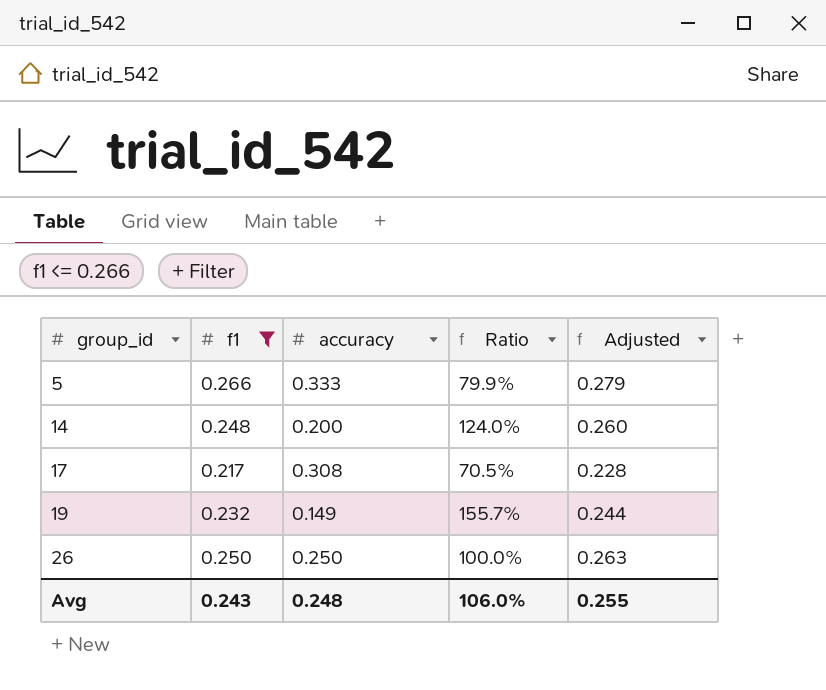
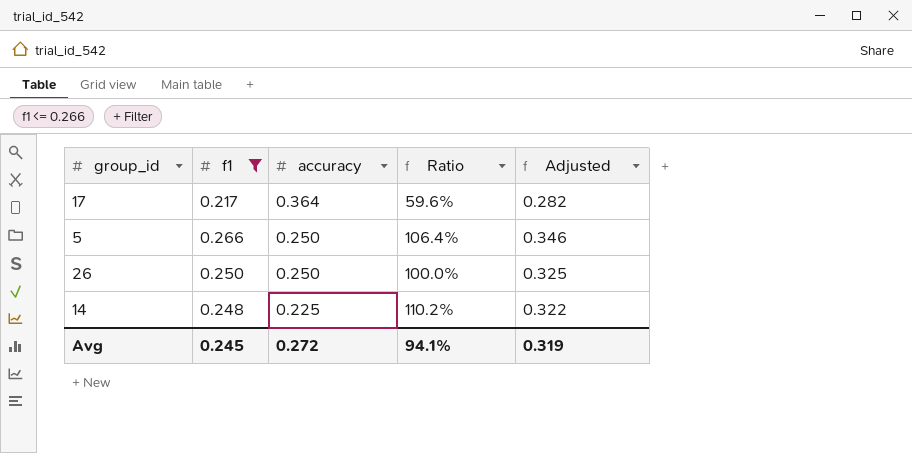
row order: group_id ascending -> accuracy descending
column Adjusted | formula: [f1] * 1.05 -> [f1] * 1.3
row 19: 0.232 | 0.149 | 155.7% | 0.244 -> none
17 | accuracy: 0.308 -> 0.364
17 | Ratio: 70.5% -> 59.6%
5 | accuracy: 0.333 -> 0.250
5 | Ratio: 79.9% -> 106.4%
14 | accuracy: 0.200 -> 0.225
14 | Ratio: 124.0% -> 110.2%
Avg | f1: 0.243 -> 0.245
Avg | accuracy: 0.248 -> 0.272
Avg | Ratio: 106.0% -> 94.1%
Avg | Adjusted: 0.255 -> 0.319

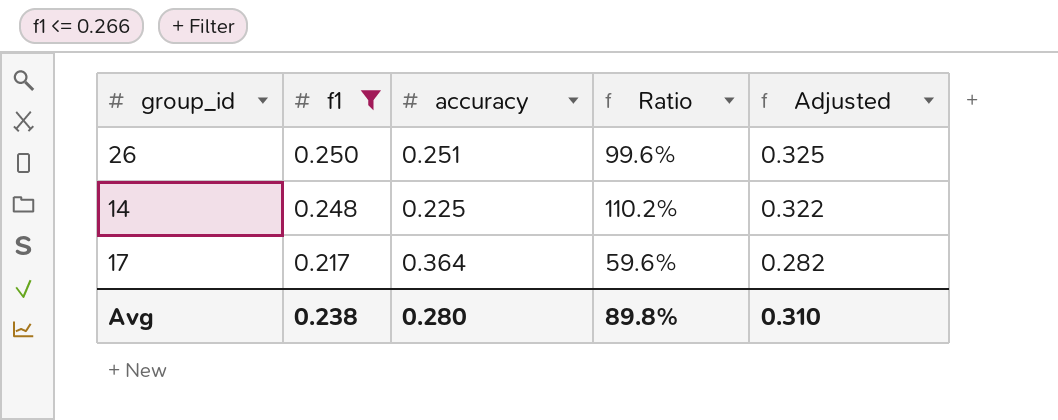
row order: accuracy descending -> f1 descending
row 5: 0.266 | 0.250 | 106.4% | 0.346 -> none
26 | accuracy: 0.250 -> 0.251
26 | Ratio: 100.0% -> 99.6%
Avg | f1: 0.245 -> 0.238
Avg | accuracy: 0.272 -> 0.280
Avg | Ratio: 94.1% -> 89.8%
Avg | Adjusted: 0.319 -> 0.310

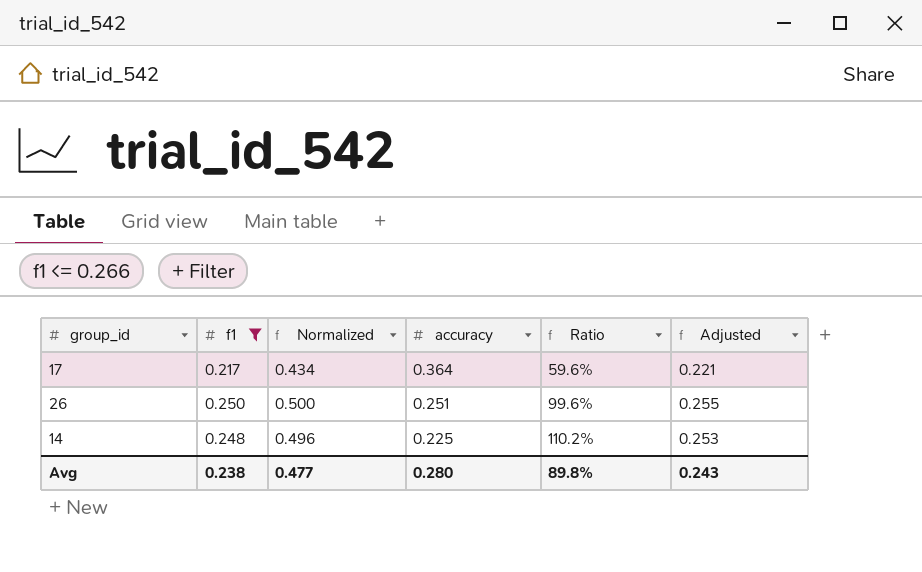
row order: f1 descending -> accuracy descending
column Normalized | formula: none -> [f1] * 2
column Adjusted | formula: [f1] * 1.3 -> [f1] * 1.02
Avg | Adjusted: 0.310 -> 0.243

